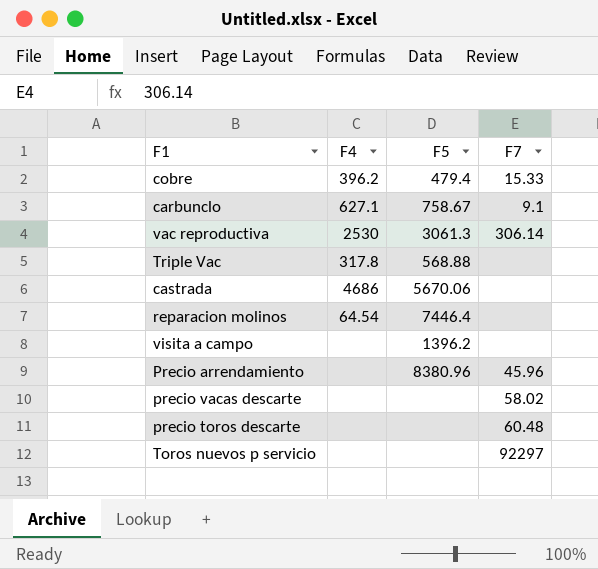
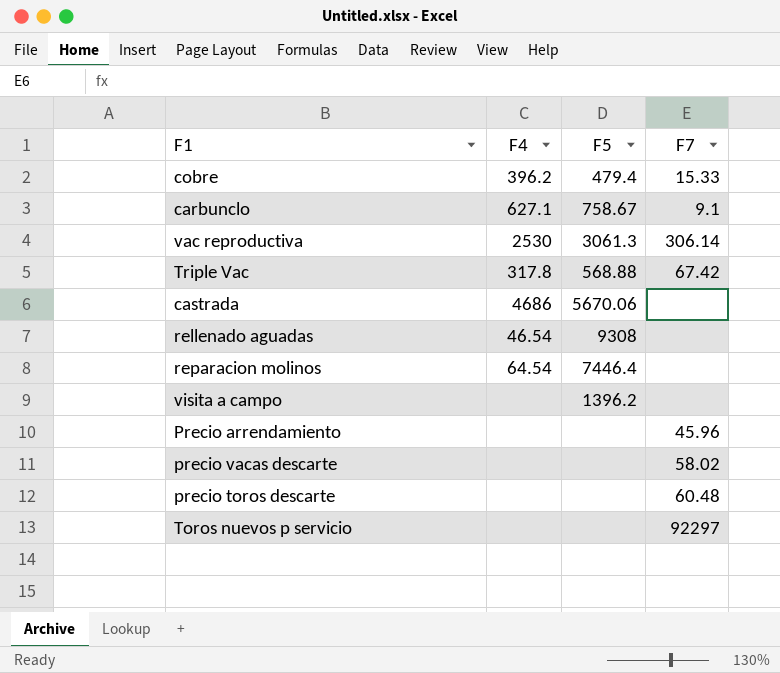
Triple Vac | F7: none -> 67.42
row rellenado aguadas: none -> 46.54 | 9308 | none
Precio arrendamiento | F5: 8380.96 -> none

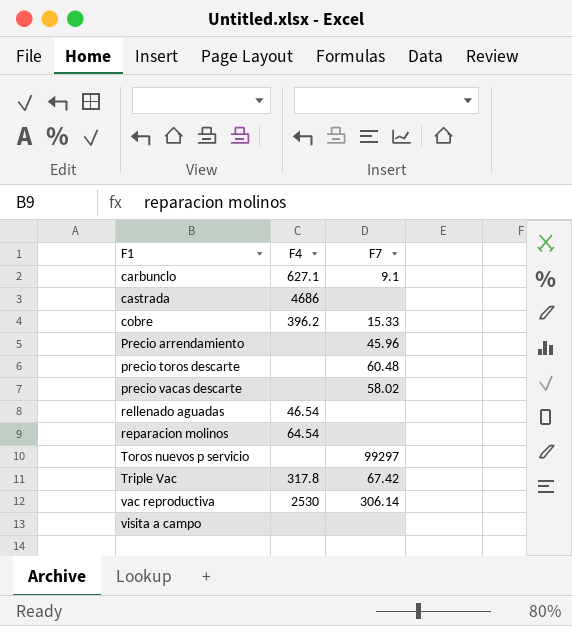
row order: none -> F1 ascending
column F5 | position: 3 -> none
Toros nuevos p servicio | F7: 92297 -> 99297

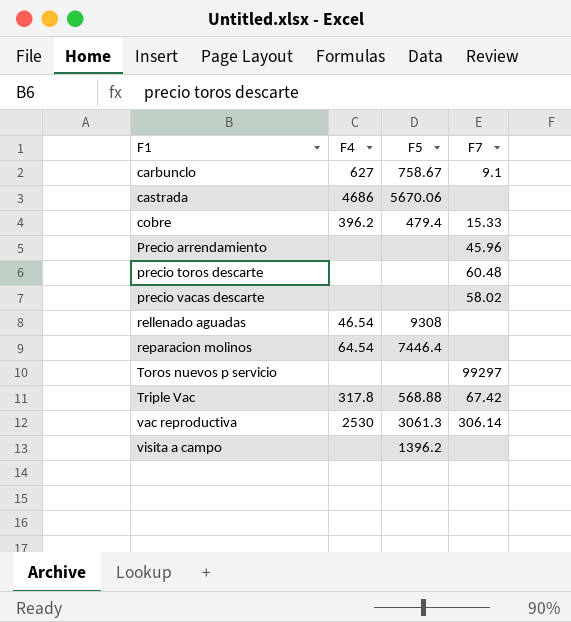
column F5 | position: none -> 3
carbunclo | F4: 627.1 -> 627

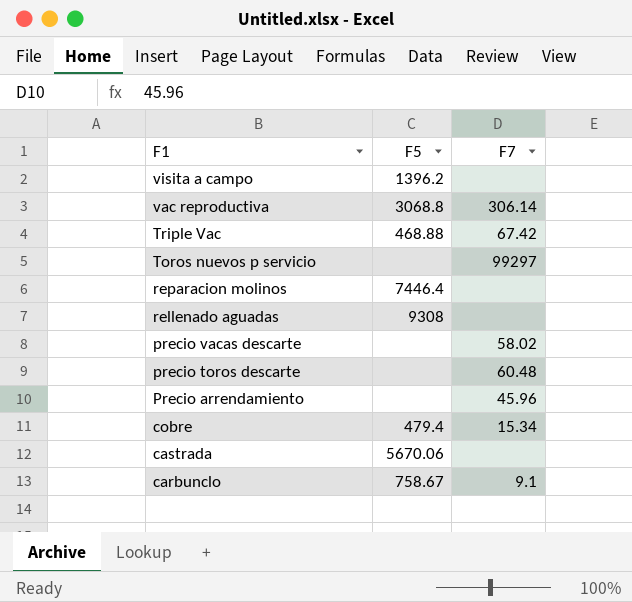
row order: F1 ascending -> F1 descending
column F4 | position: 2 -> none
vac reproductiva | F5: 3061.3 -> 3068.8
Triple Vac | F5: 568.88 -> 468.88
cobre | F7: 15.33 -> 15.34

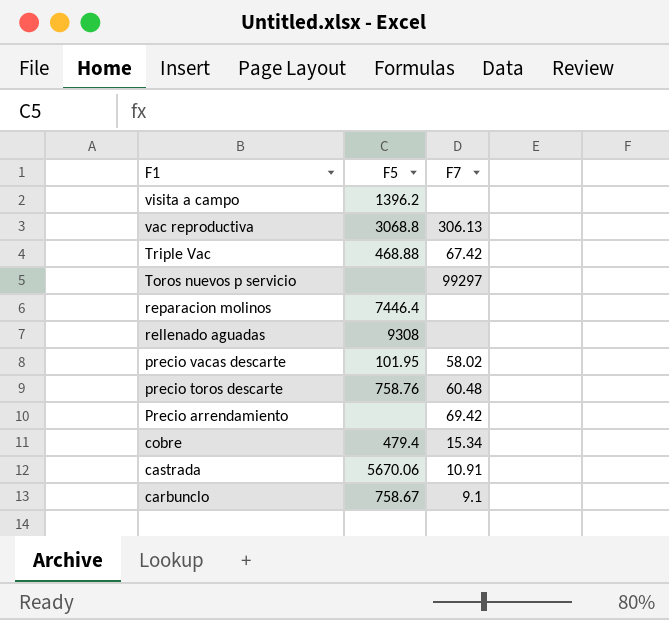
vac reproductiva | F7: 306.14 -> 306.13
precio vacas descarte | F5: none -> 101.95
precio toros descarte | F5: none -> 758.76
Precio arrendamiento | F7: 45.96 -> 69.42
castrada | F7: none -> 10.91

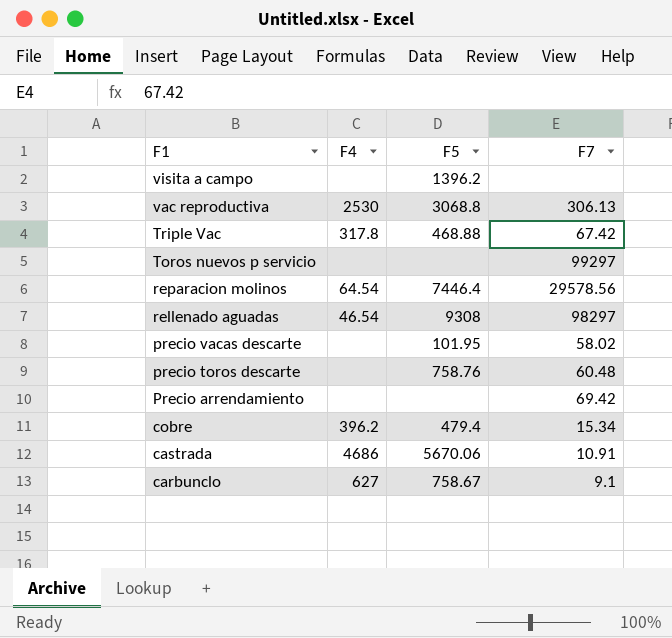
column F4 | position: none -> 2
reparacion molinos | F7: none -> 29578.56
rellenado aguadas | F7: none -> 98297

